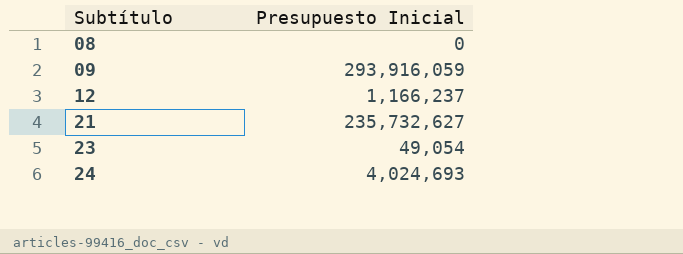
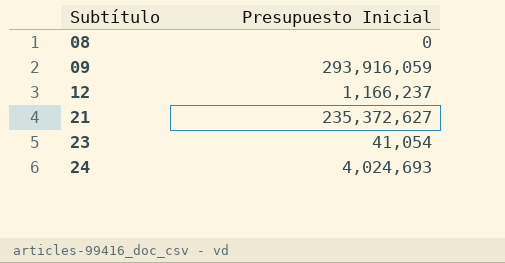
21 | Presupuesto Inicial: 235,732,627 -> 235,372,627
23 | Presupuesto Inicial: 49,054 -> 41,054

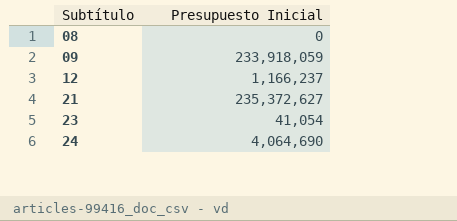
09 | Presupuesto Inicial: 293,916,059 -> 233,918,059
24 | Presupuesto Inicial: 4,024,693 -> 4,064,690

